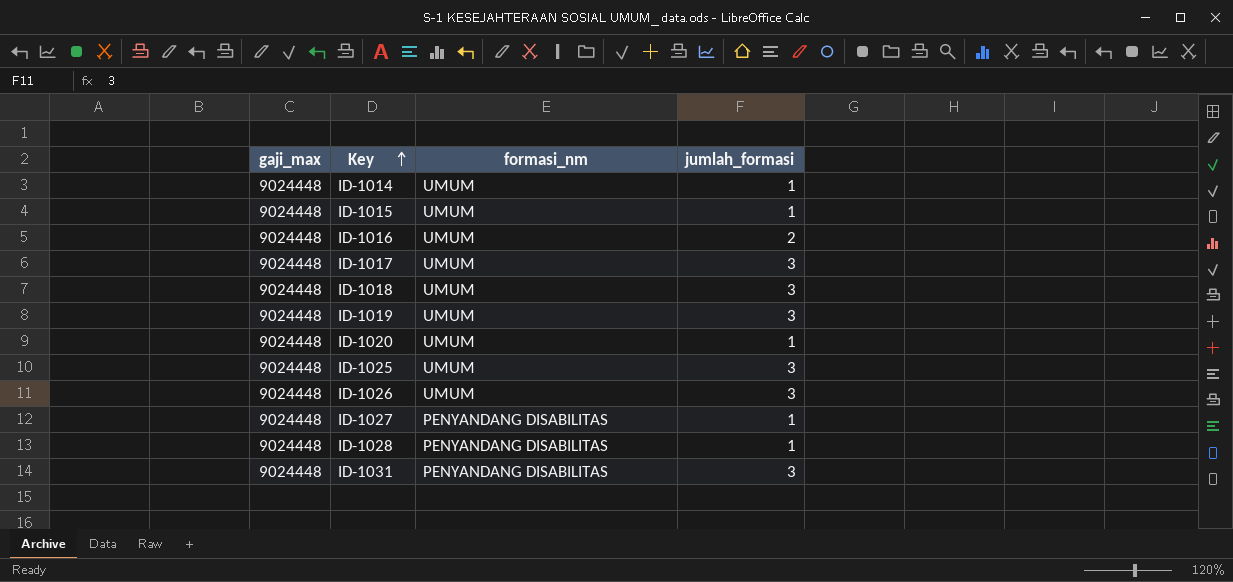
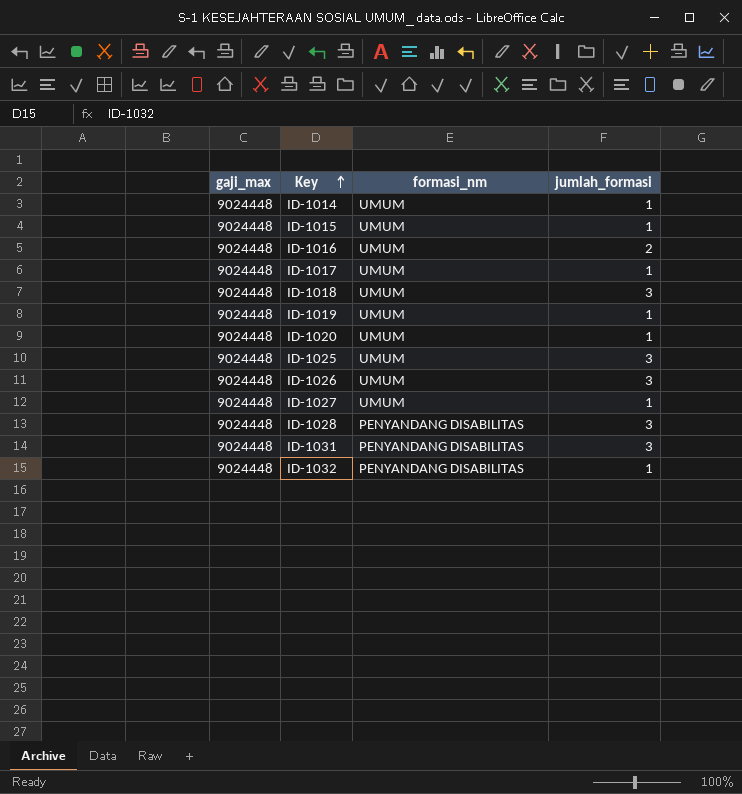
ID-1017 | jumlah_formasi: 3 -> 1
ID-1019 | jumlah_formasi: 3 -> 1
ID-1027 | formasi_nm: PENYANDANG DISABILITAS -> UMUM
ID-1028 | jumlah_formasi: 1 -> 3
row ID-1032: none -> 9024448 | PENYANDANG DISABILITAS | 1

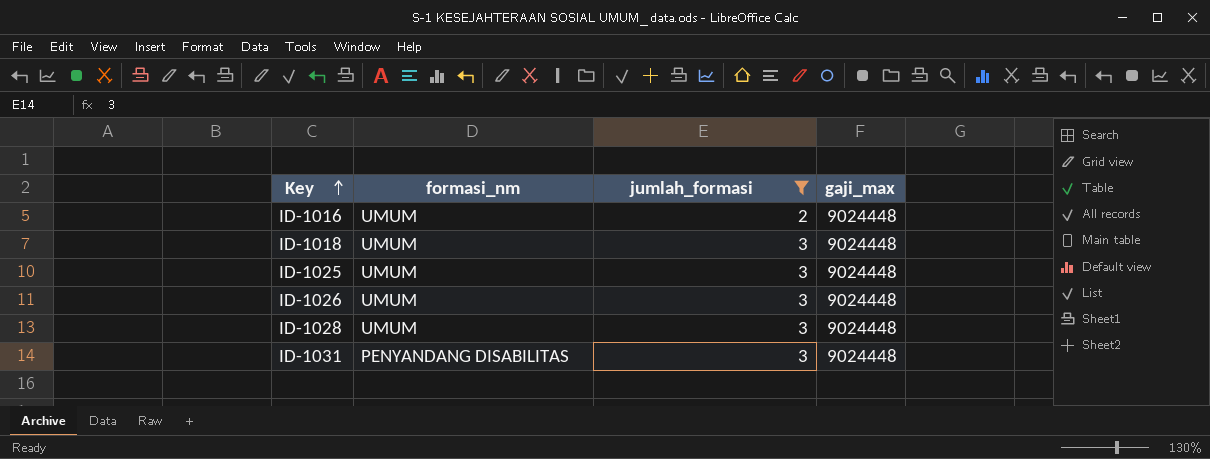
filter: none -> jumlah_formasi != 1
column gaji_max | position: 1 -> 4
ID-1028 | formasi_nm: PENYANDANG DISABILITAS -> UMUM

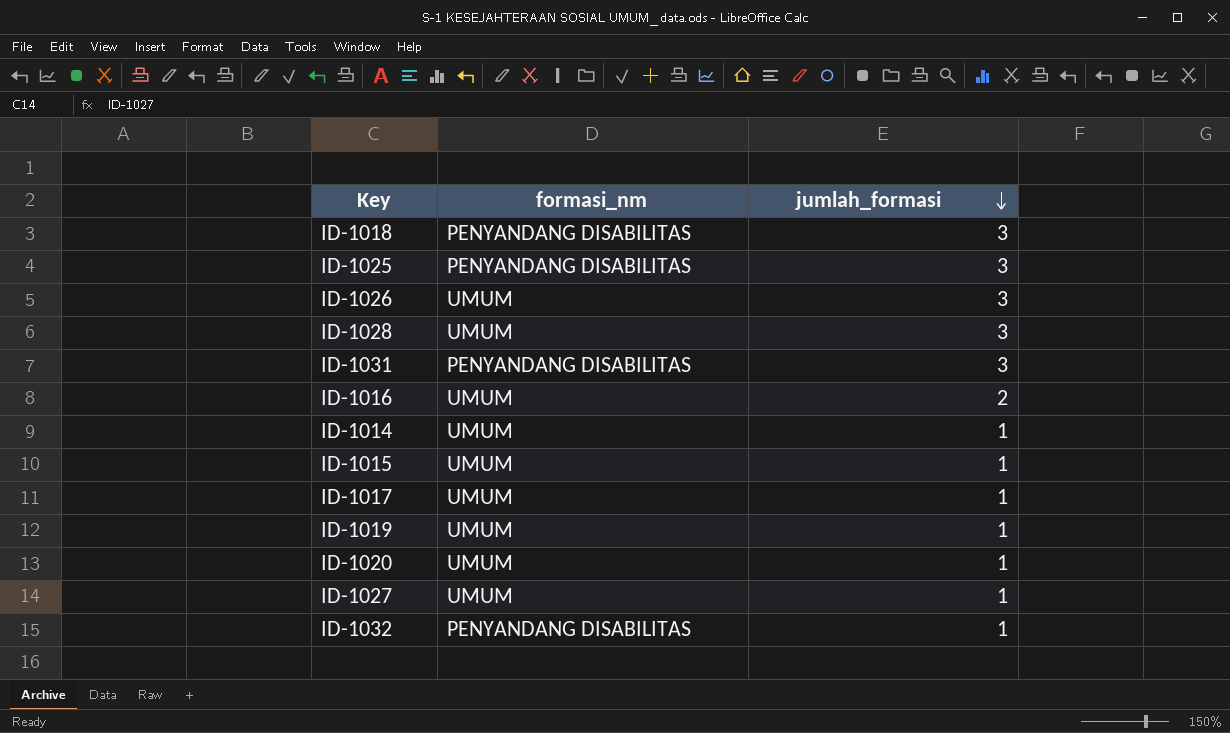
filter: jumlah_formasi != 1 -> none
row order: Key ascending -> jumlah_formasi descending
column gaji_max | position: 4 -> none
ID-1018 | formasi_nm: UMUM -> PENYANDANG DISABILITAS
ID-1025 | formasi_nm: UMUM -> PENYANDANG DISABILITAS

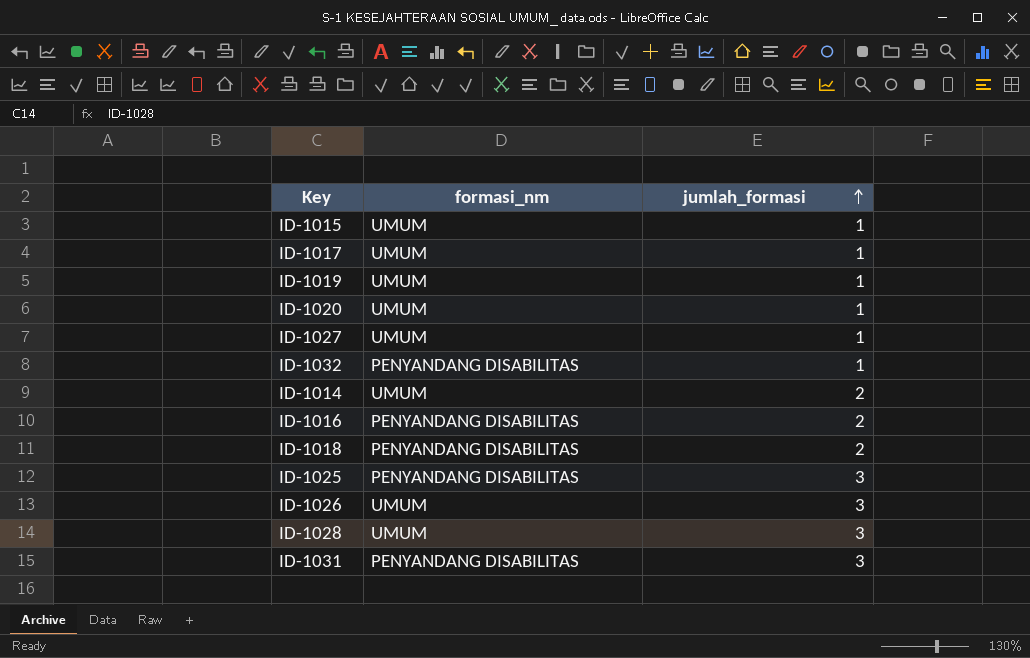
row order: jumlah_formasi descending -> jumlah_formasi ascending
ID-1014 | jumlah_formasi: 1 -> 2
ID-1016 | formasi_nm: UMUM -> PENYANDANG DISABILITAS
ID-1018 | jumlah_formasi: 3 -> 2

